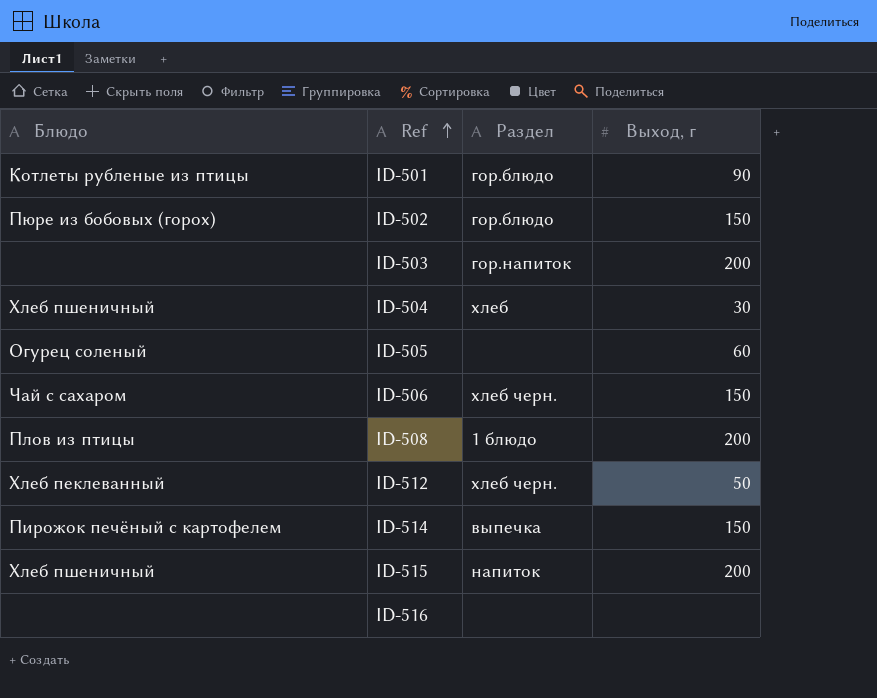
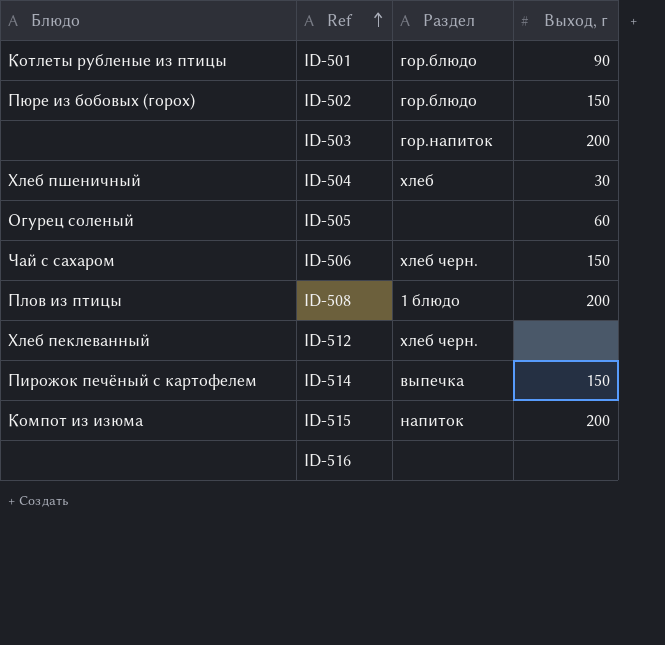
ID-512 | Выход, г: 50 -> none
ID-515 | Блюдо: Хлеб пшеничный -> Компот из изюма

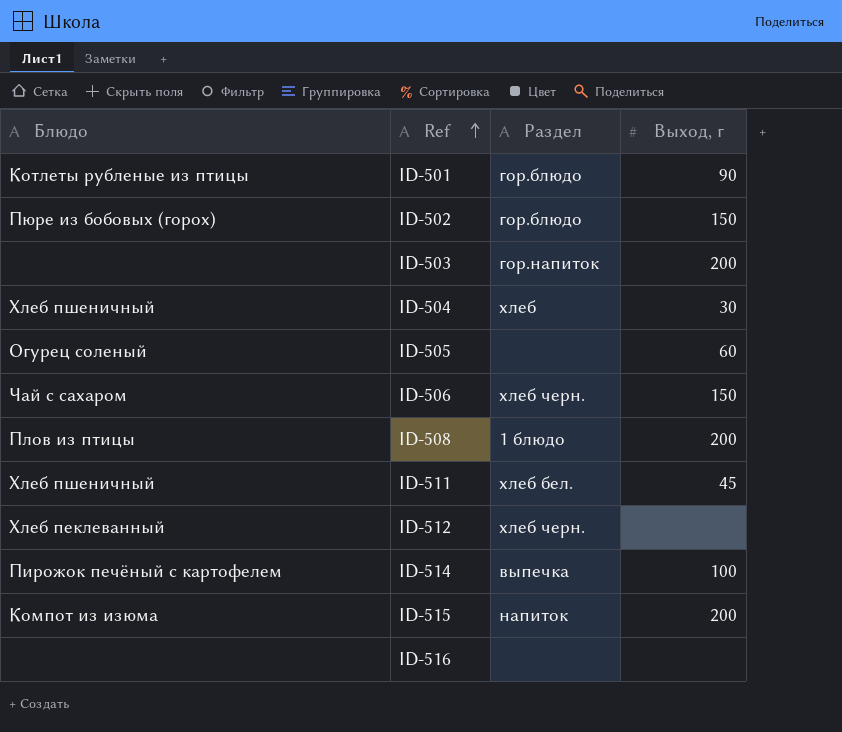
row ID-511: none -> Хлеб пшеничный | хлеб бел. | 45
ID-514 | Выход, г: 150 -> 100

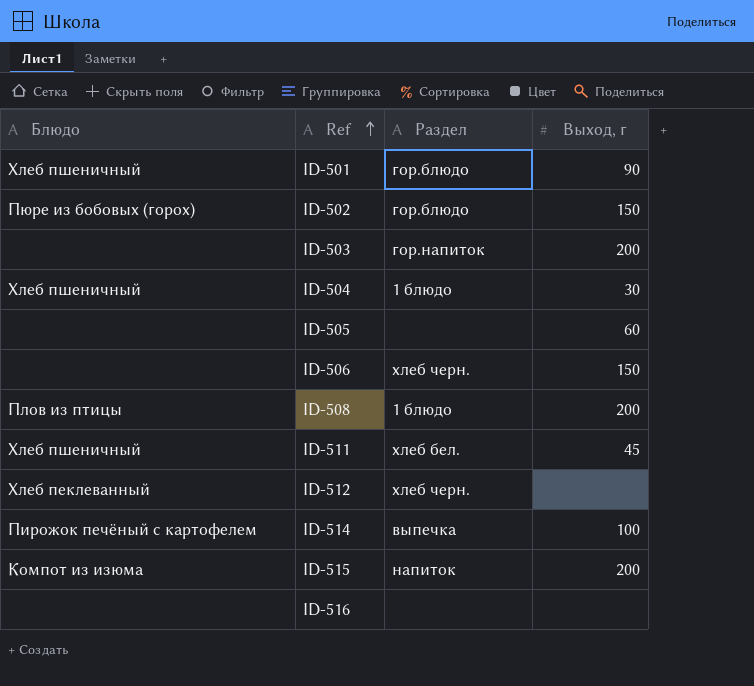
ID-501 | Блюдо: Котлеты рубленые из птицы -> Хлеб пшеничный
ID-504 | Раздел: хлеб -> 1 блюдо
ID-505 | Блюдо: Огурец соленый -> none
ID-506 | Блюдо: Чай с сахаром -> none

